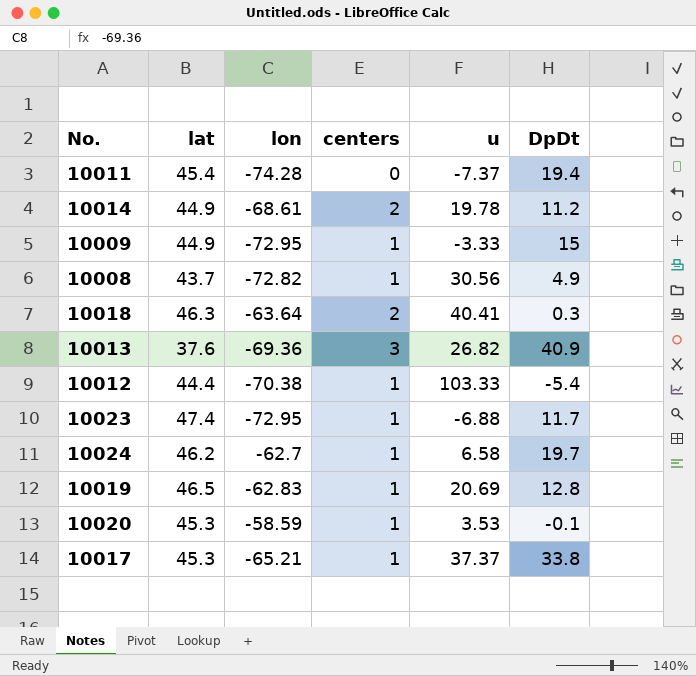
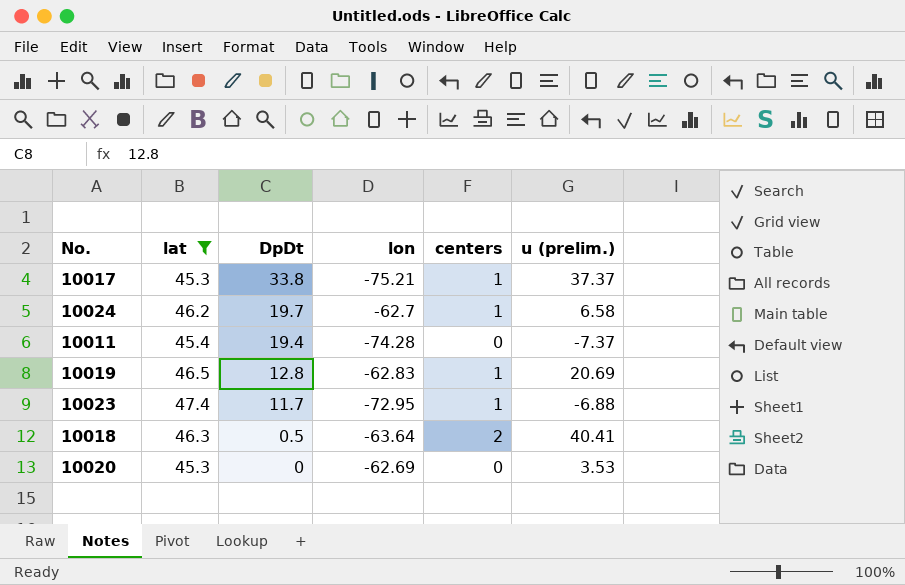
filter: none -> lat >= 45.3
row order: none -> DpDt descending
column DpDt | position: 6 -> 3
column name: u -> u (prelim.)
10017 | lon: -65.21 -> -75.21
10018 | DpDt: 0.3 -> 0.5
10020 | DpDt: -0.1 -> 0
10020 | lon: -58.59 -> -62.69
10020 | centers: 1 -> 0

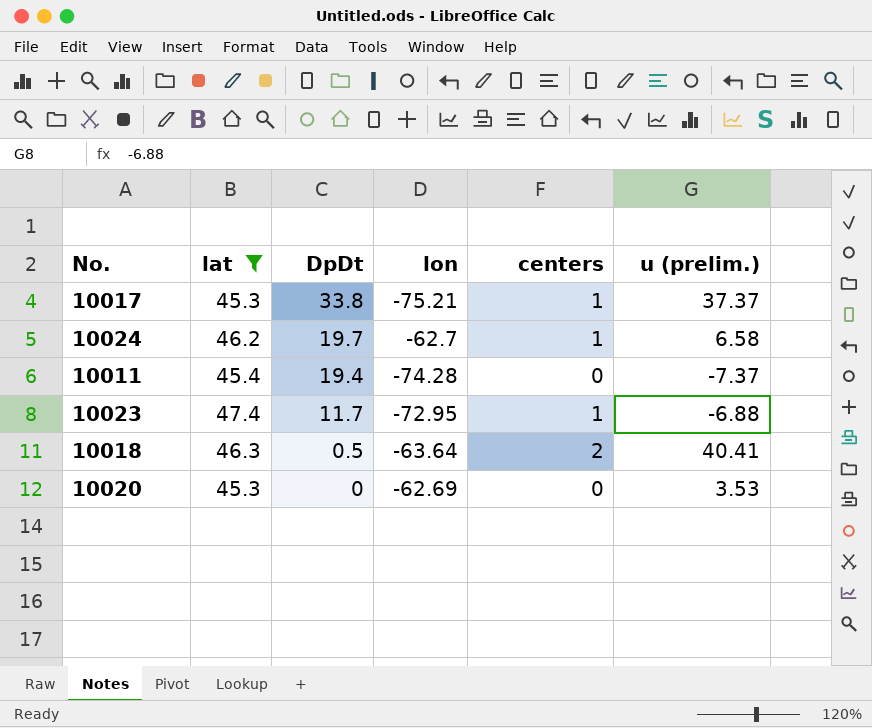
row 10019: 46.5 | 12.8 | -62.83 | 1 | 20.69 -> none

